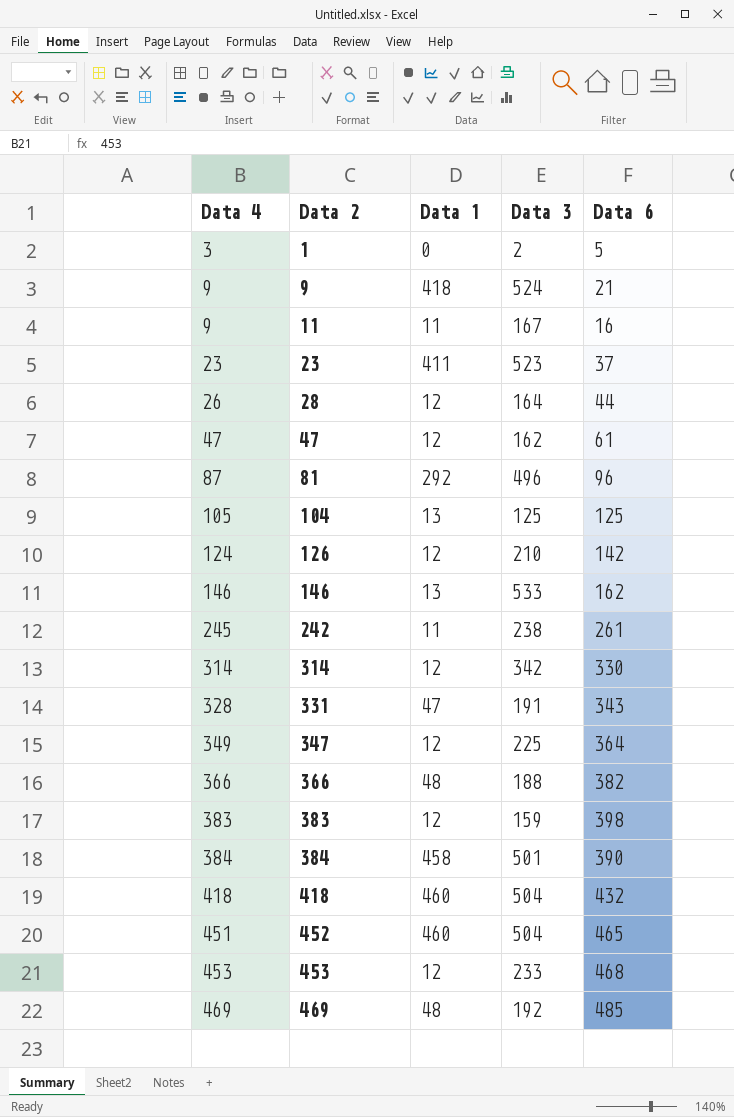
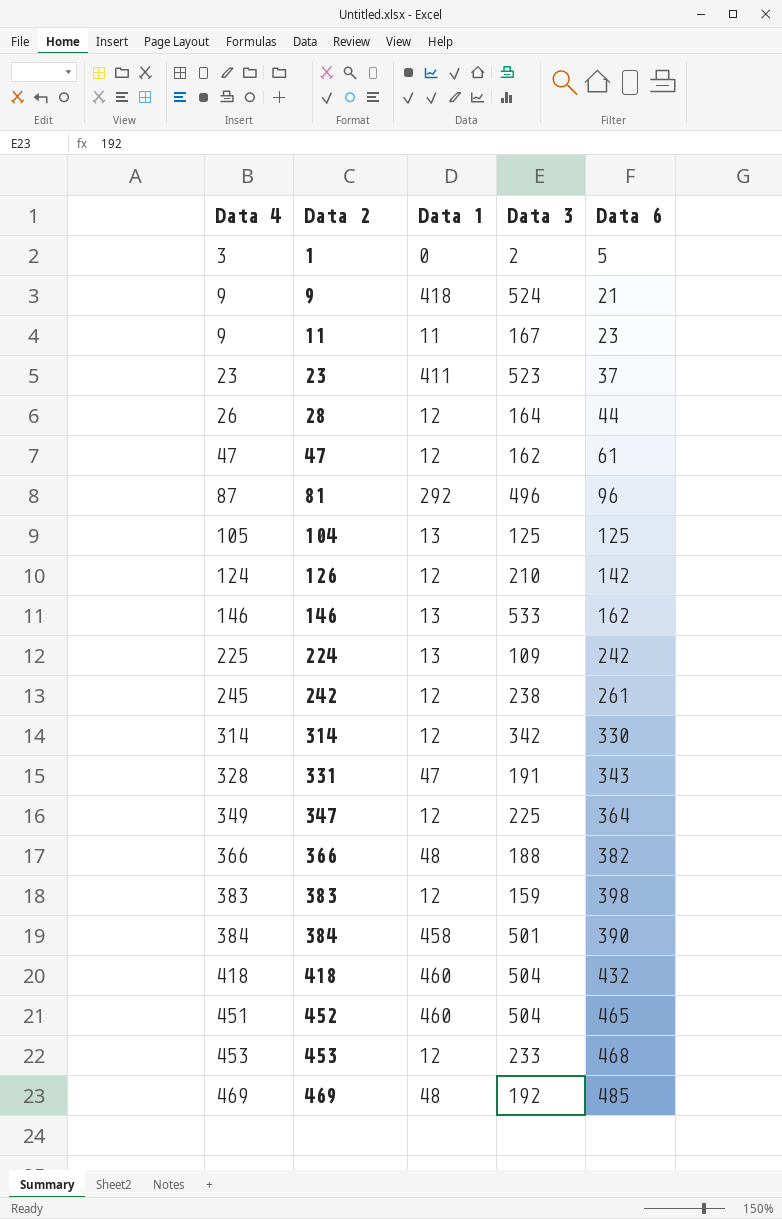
11 | Data 6: 16 -> 23
row 224: none -> 225 | 13 | 109 | 242
242 | Data 1: 11 -> 12

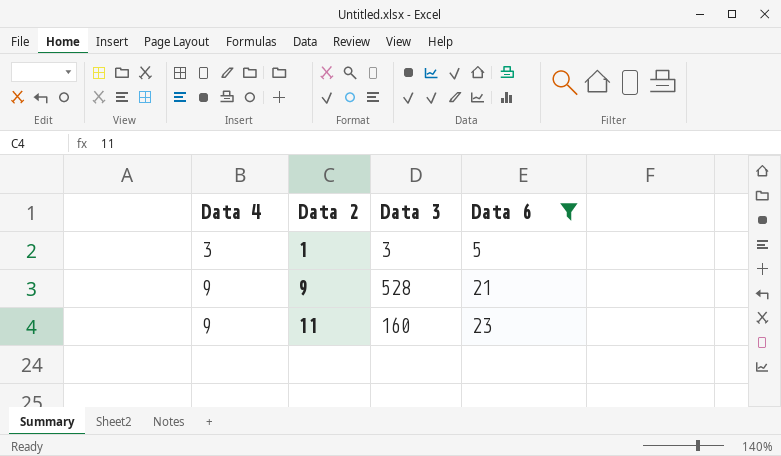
filter: none -> Data 6 <= 23
column Data 1 | position: 3 -> none
1 | Data 3: 2 -> 3
9 | Data 3: 524 -> 528
11 | Data 3: 167 -> 160

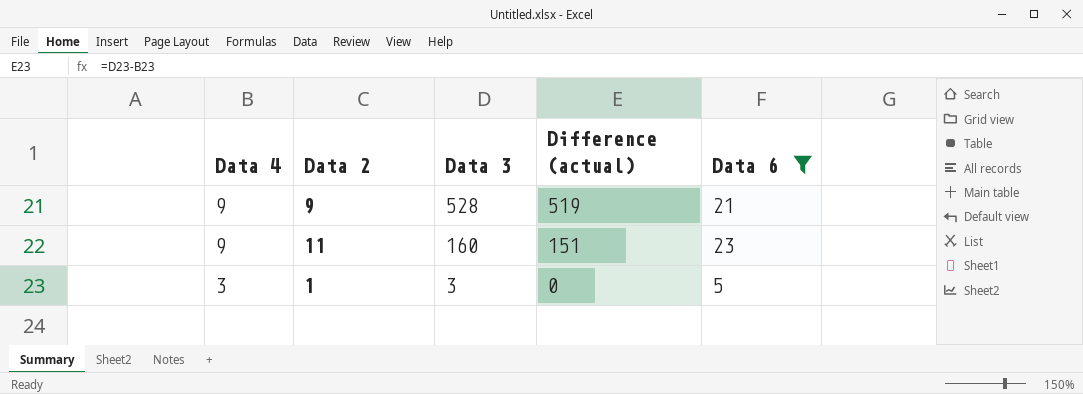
row order: Data 4 ascending -> Data 4 descending
column Difference (actual) | formula: none -> [Data 3] - [Data 4]

